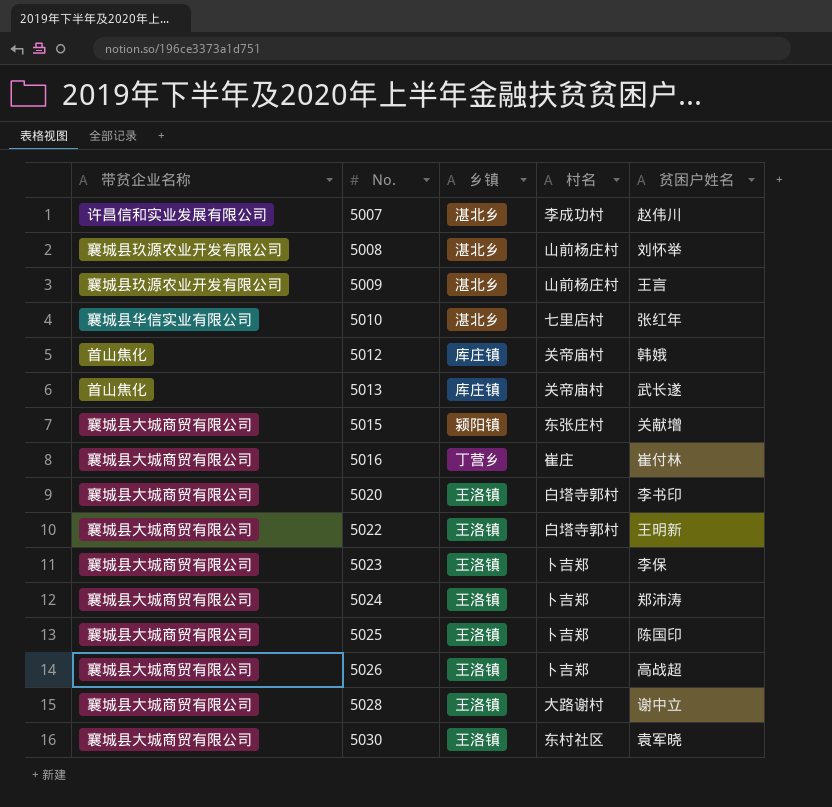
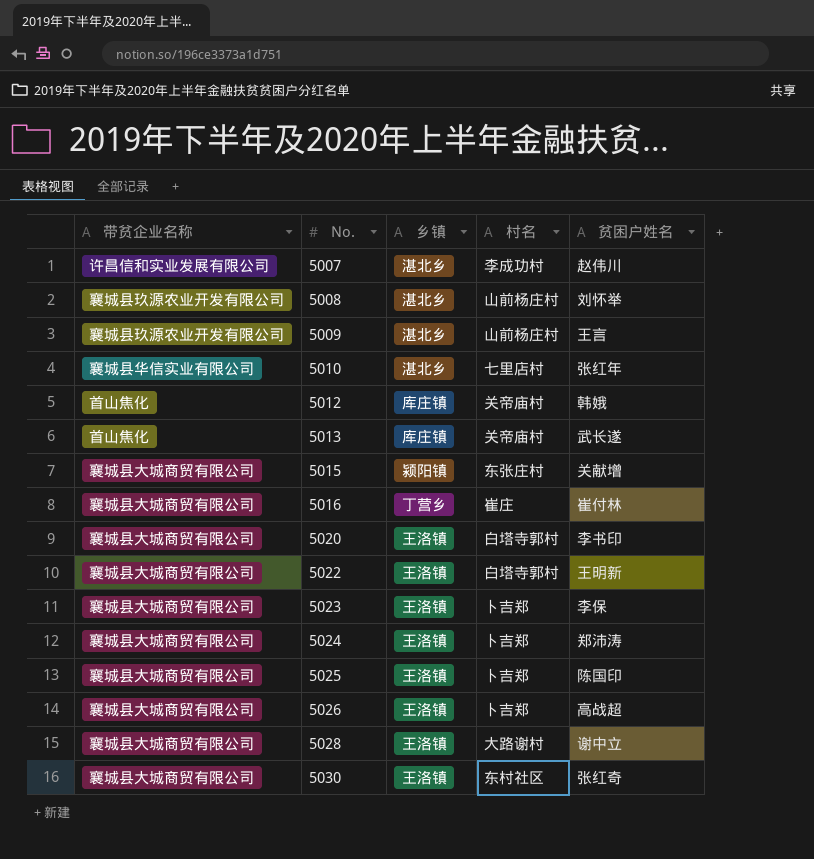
5030 | 贫困户姓名: 袁军晓 -> 张红奇

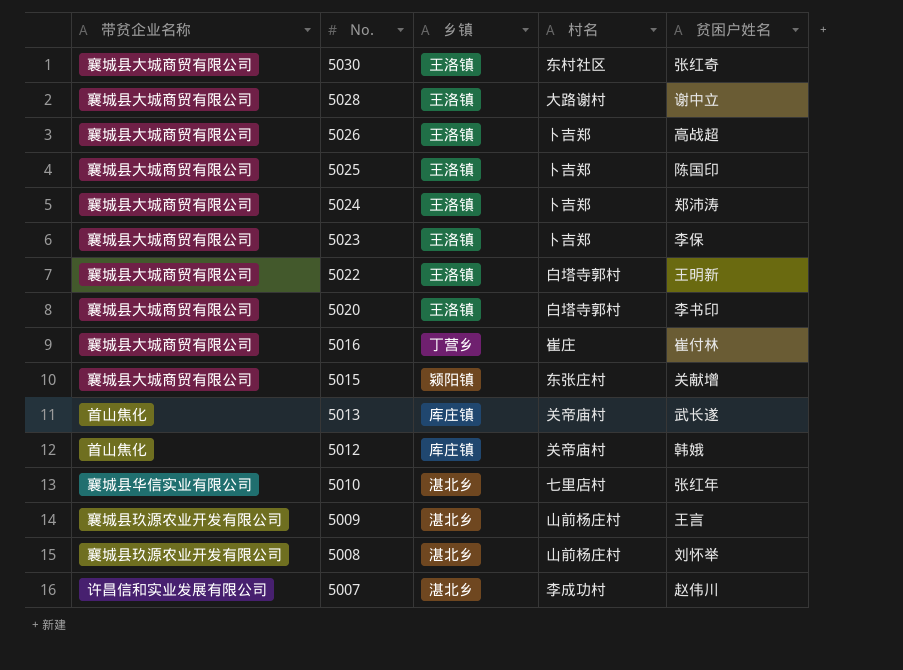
row order: No. ascending -> No. descending

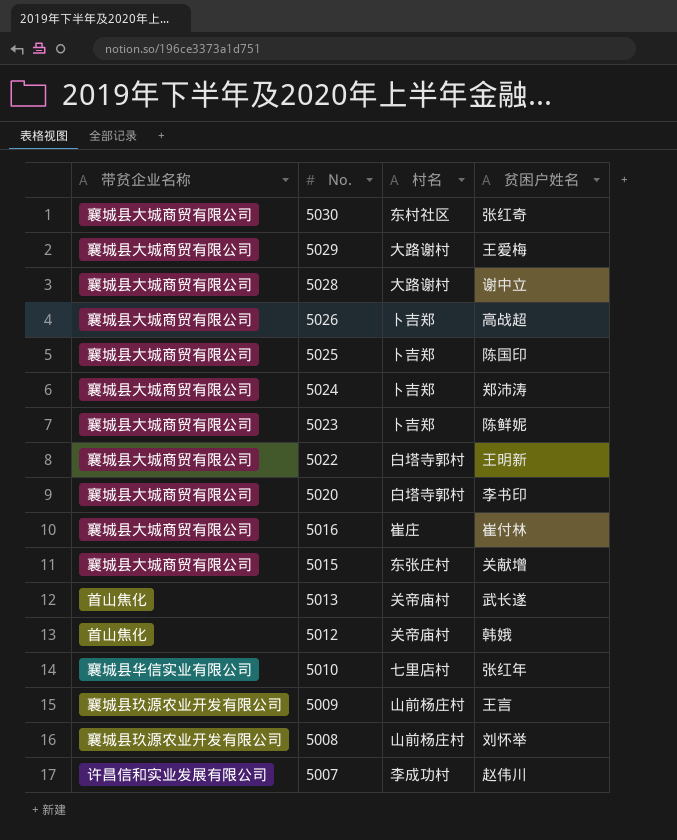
column 乡镇 | position: 3 -> none
row 5029: none -> 襄城县大城商贸有限公司 | 大路谢村 | 王爱梅
5023 | 贫困户姓名: 李保 -> 陈鲜妮

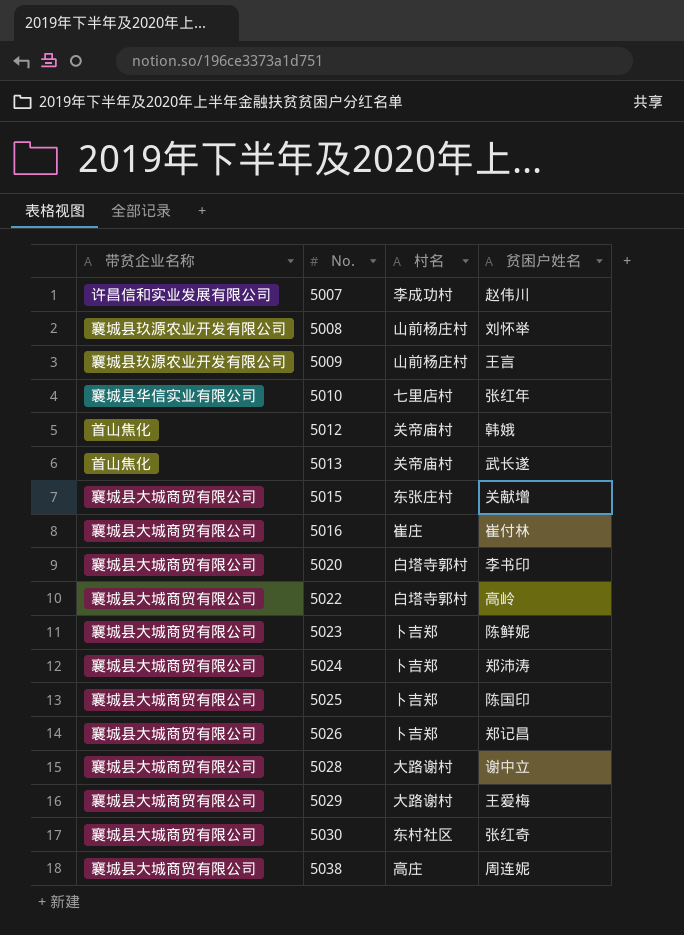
row order: No. descending -> No. ascending
5022 | 贫困户姓名: 王明新 -> 高岭
5026 | 贫困户姓名: 高战超 -> 郑记昌
row 5038: none -> 襄城县大城商贸有限公司 | 高庄 | 周连妮

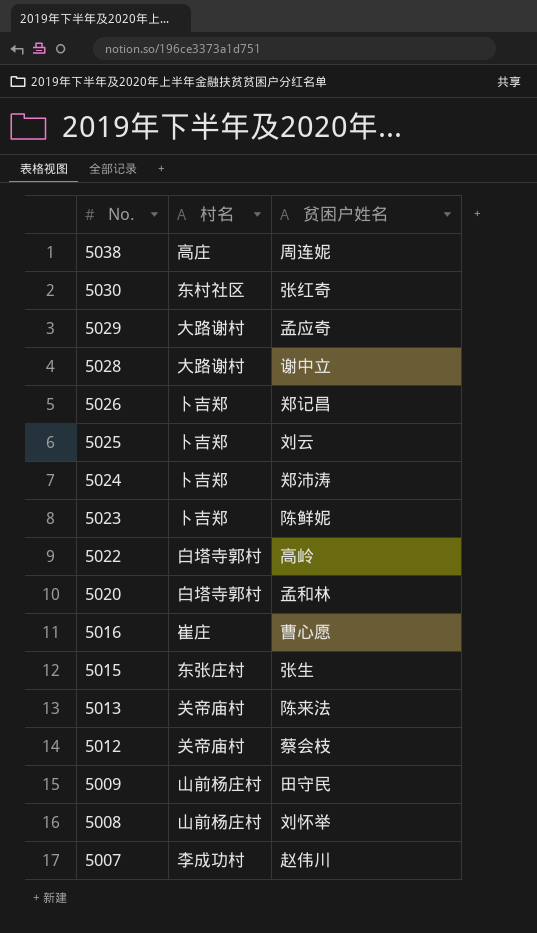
row order: No. ascending -> No. descending
column 带贫企业名称 | position: 1 -> none
row 5010: 襄城县华信实业有限公司 | 七里店村 | 张红年 -> none
5029 | 贫困户姓名: 王爱梅 -> 孟应奇
5025 | 贫困户姓名: 陈国印 -> 刘云
5020 | 贫困户姓名: 李书印 -> 孟和林
5016 | 贫困户姓名: 崔付林 -> 曹心愿
5015 | 贫困户姓名: 关献增 -> 张生
5013 | 贫困户姓名: 武长遂 -> 陈来法
5012 | 贫困户姓名: 韩娥 -> 蔡会枝
5009 | 贫困户姓名: 王言 -> 田守民

